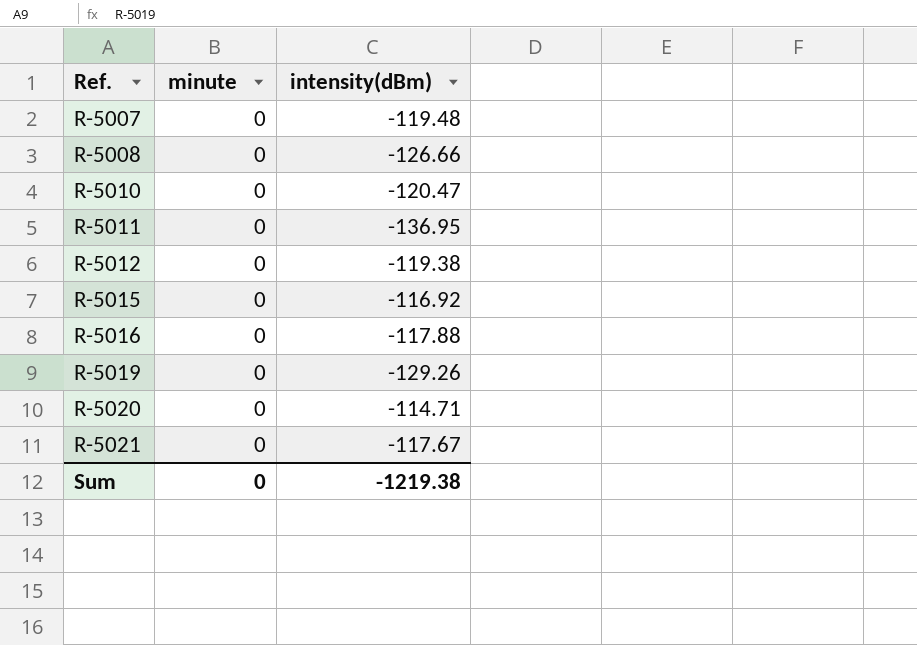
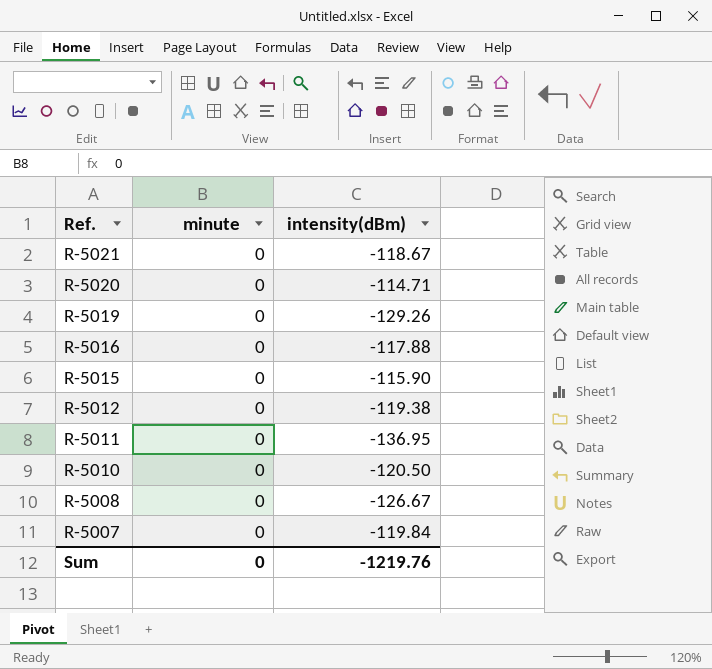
row order: Ref. ascending -> Ref. descending
R-5021 | intensity(dBm): -117.67 -> -118.67
R-5015 | intensity(dBm): -116.92 -> -115.90
R-5010 | intensity(dBm): -120.47 -> -120.50
R-5008 | intensity(dBm): -126.66 -> -126.67
R-5007 | intensity(dBm): -119.48 -> -119.84
Sum | intensity(dBm): -1219.38 -> -1219.76

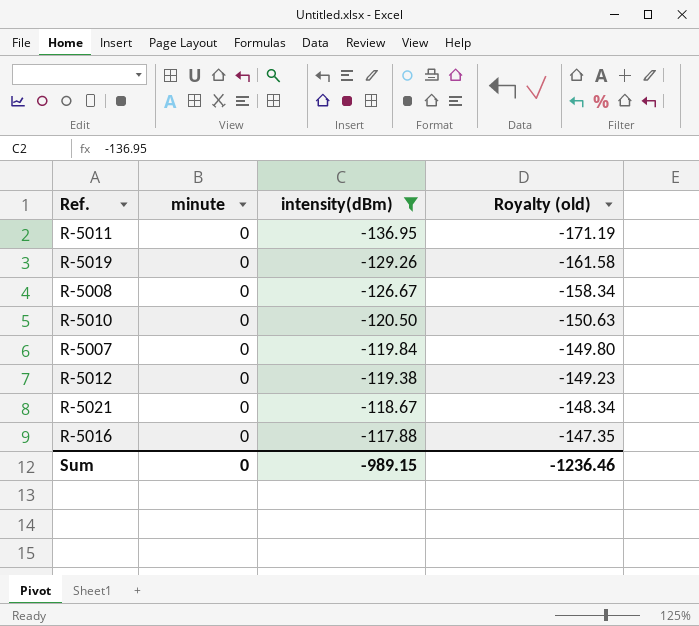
filter: none -> intensity(dBm) <= -117.88
row order: Ref. descending -> intensity(dBm) ascending
column Royalty (old) | formula: none -> [intensity(dBm)] * 1.25
Sum | intensity(dBm): -1219.76 -> -989.15

